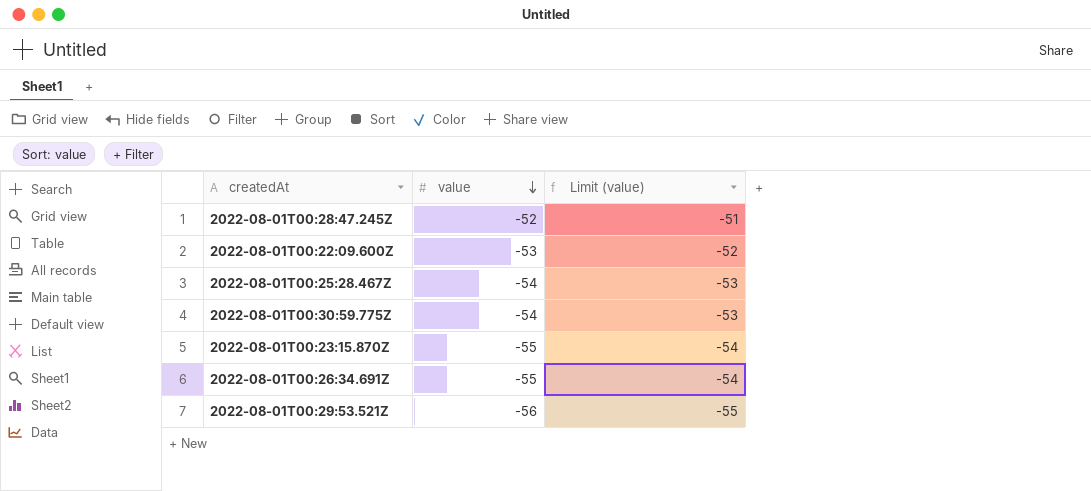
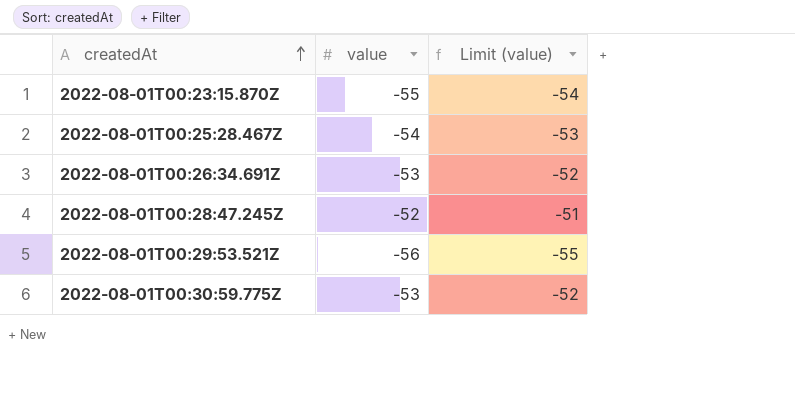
row order: value descending -> createdAt ascending
row 2022-08-01T00:22:09.600Z: -53 | -52 -> none
2022-08-01T00:26:34.691Z | value: -55 -> -53
2022-08-01T00:26:34.691Z | Limit (value): -54 -> -52
2022-08-01T00:30:59.775Z | value: -54 -> -53
2022-08-01T00:30:59.775Z | Limit (value): -53 -> -52

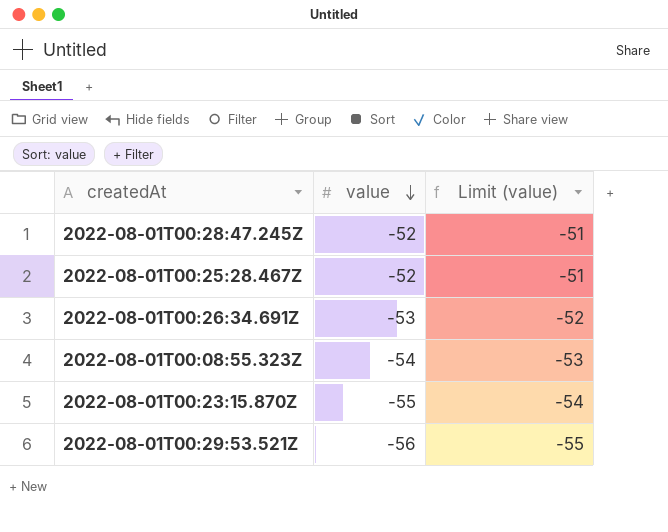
row order: createdAt ascending -> value descending
row 2022-08-01T00:30:59.775Z: -53 | -52 -> none
2022-08-01T00:25:28.467Z | value: -54 -> -52
2022-08-01T00:25:28.467Z | Limit (value): -53 -> -51
row 2022-08-01T00:08:55.323Z: none -> -54 | -53

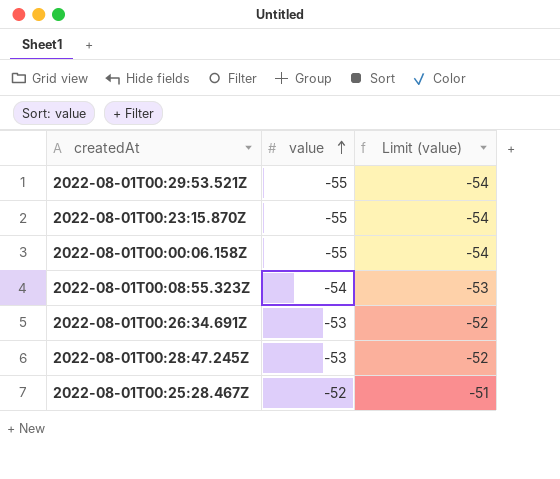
row order: value descending -> value ascending
2022-08-01T00:29:53.521Z | value: -56 -> -55
2022-08-01T00:29:53.521Z | Limit (value): -55 -> -54
row 2022-08-01T00:00:06.158Z: none -> -55 | -54
2022-08-01T00:28:47.245Z | value: -52 -> -53
2022-08-01T00:28:47.245Z | Limit (value): -51 -> -52

